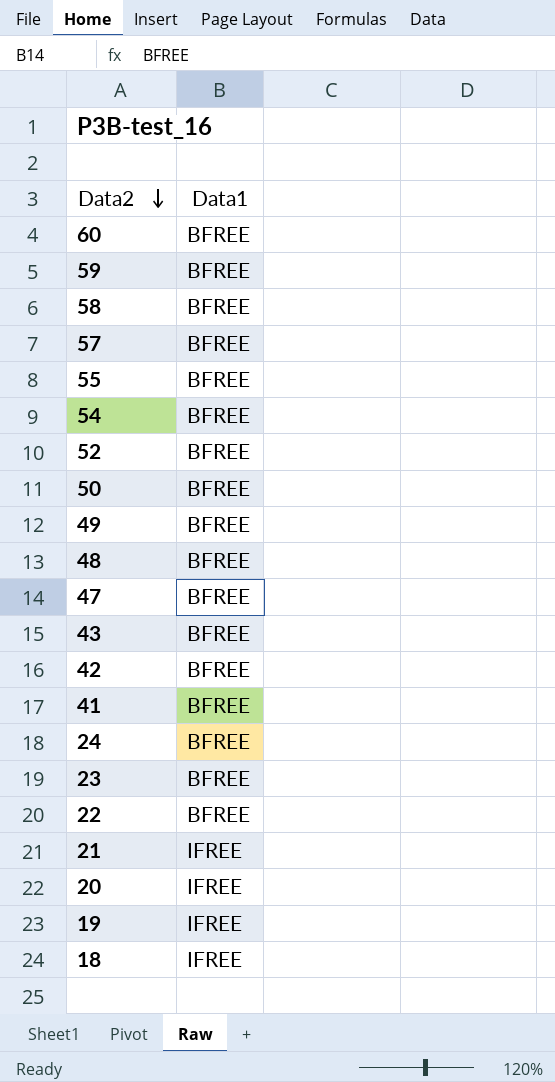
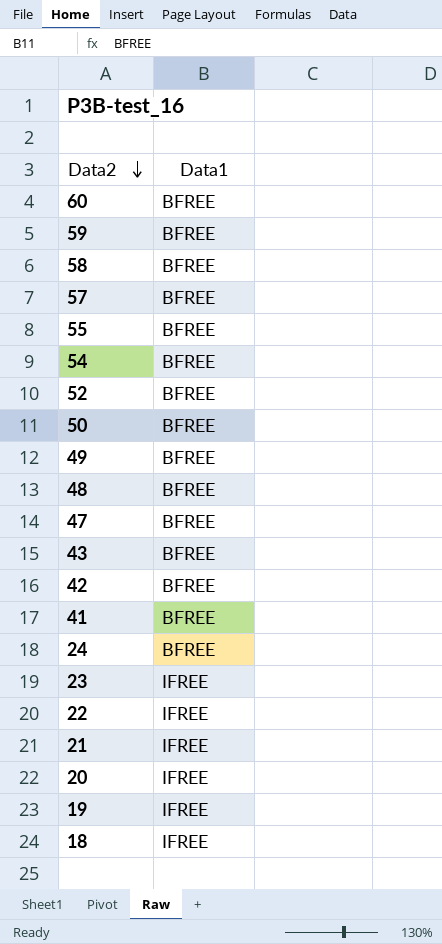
23 | Data1: BFREE -> IFREE
22 | Data1: BFREE -> IFREE

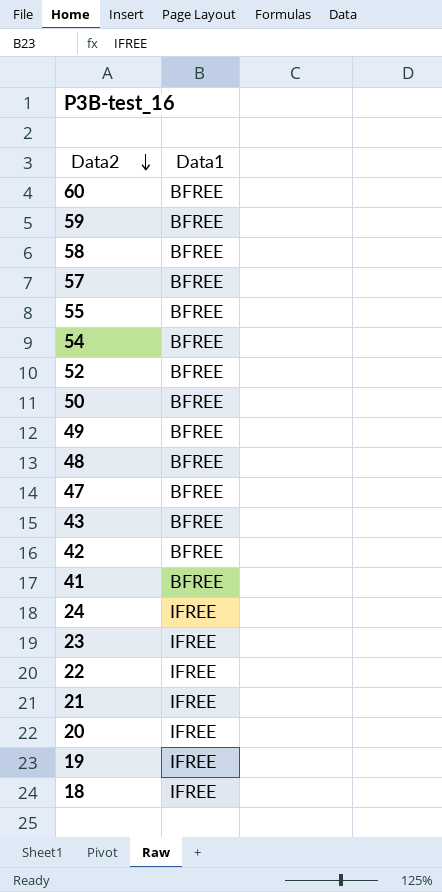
24 | Data1: BFREE -> IFREE

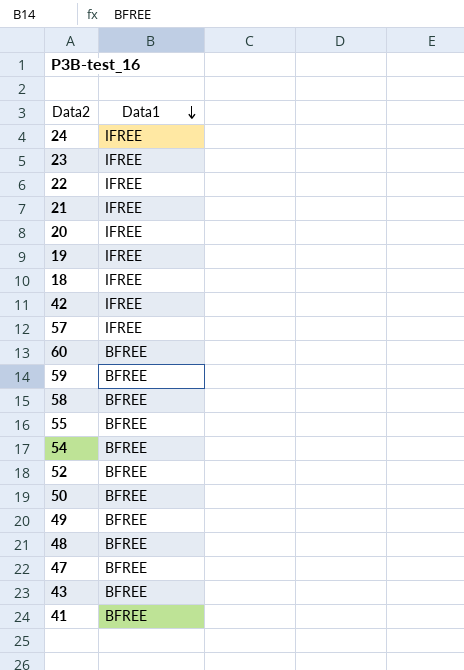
row order: Data2 descending -> Data1 descending
42 | Data1: BFREE -> IFREE
57 | Data1: BFREE -> IFREE

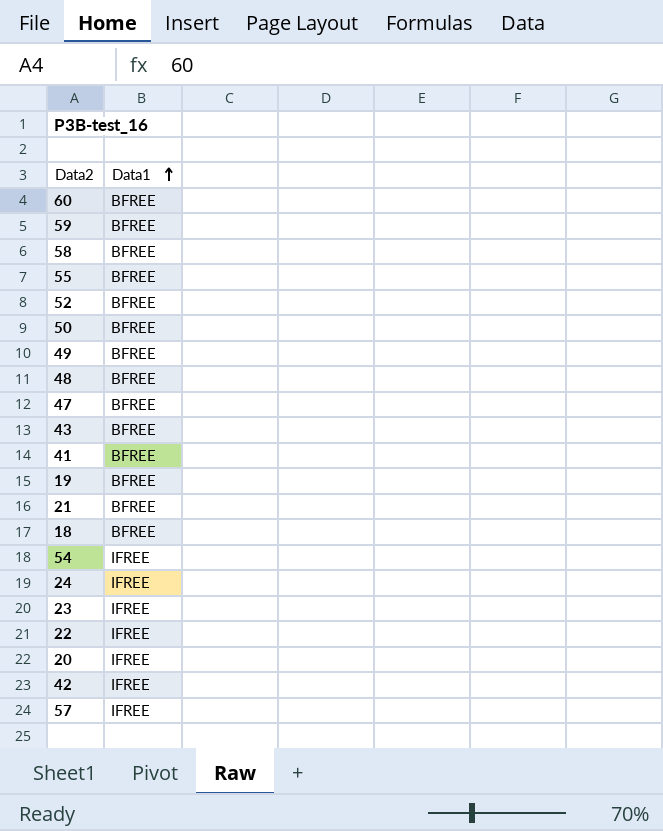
row order: Data1 descending -> Data1 ascending
19 | Data1: IFREE -> BFREE
21 | Data1: IFREE -> BFREE
18 | Data1: IFREE -> BFREE
54 | Data1: BFREE -> IFREE

